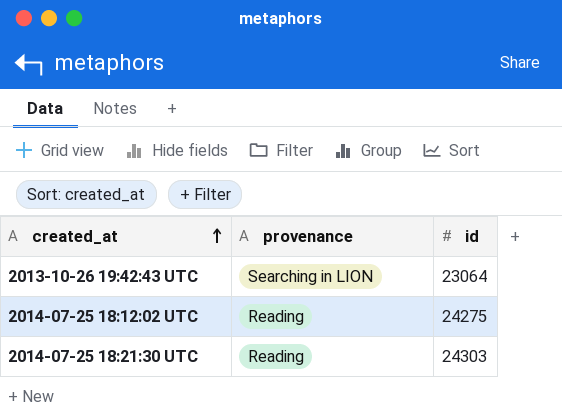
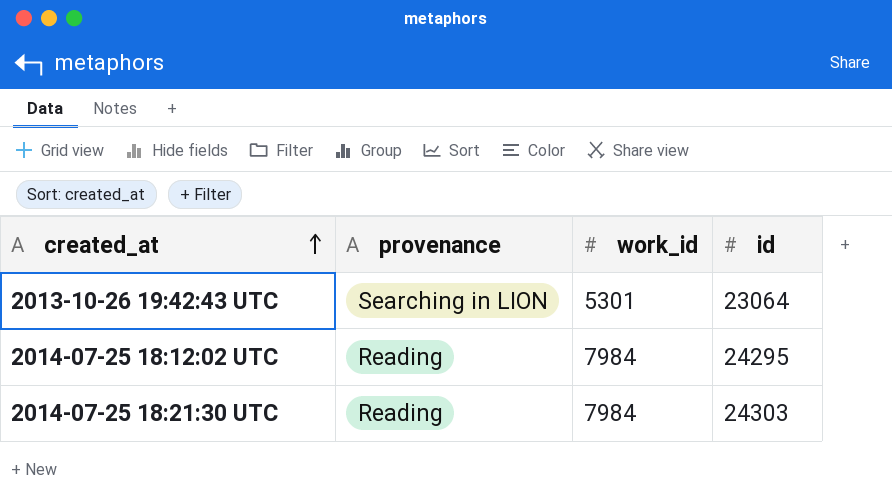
column work_id | position: none -> 3
2014-07-25 18:12:02 UTC | id: 24275 -> 24295

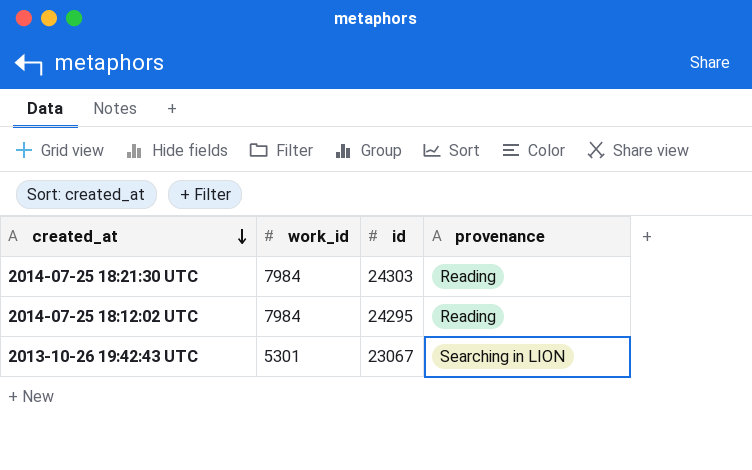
row order: created_at ascending -> created_at descending
column provenance | position: 2 -> 4
2013-10-26 19:42:43 UTC | id: 23064 -> 23067

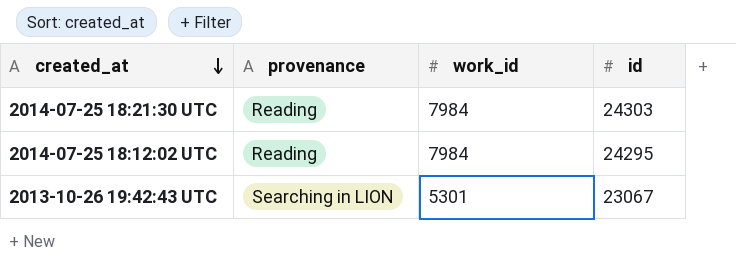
column provenance | position: 4 -> 2

